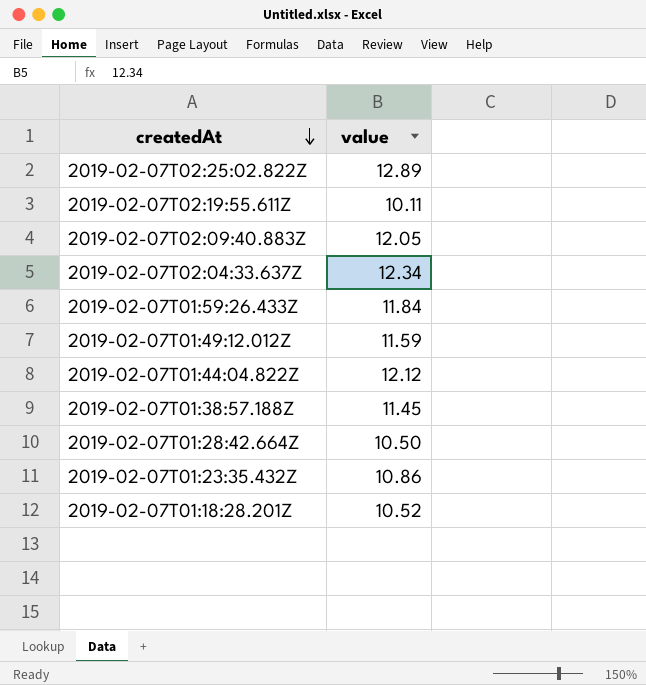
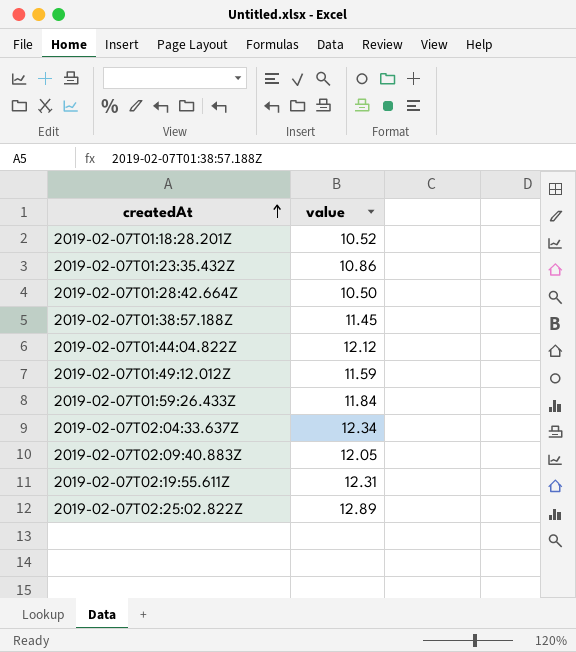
row order: createdAt descending -> createdAt ascending
2019-02-07T02:19:55.611Z | value: 10.11 -> 12.31

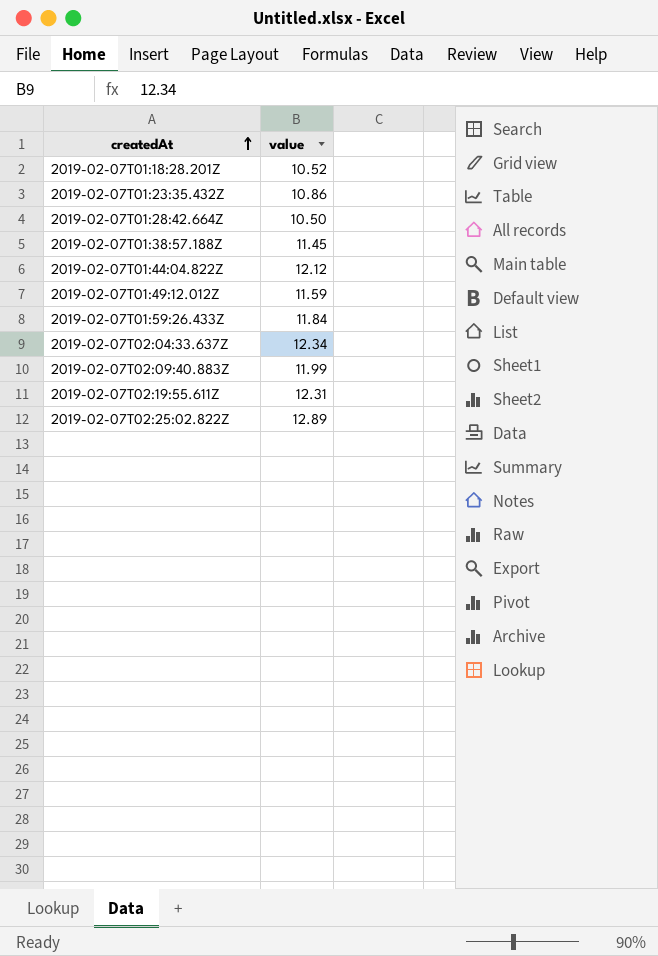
2019-02-07T02:09:40.883Z | value: 12.05 -> 11.99

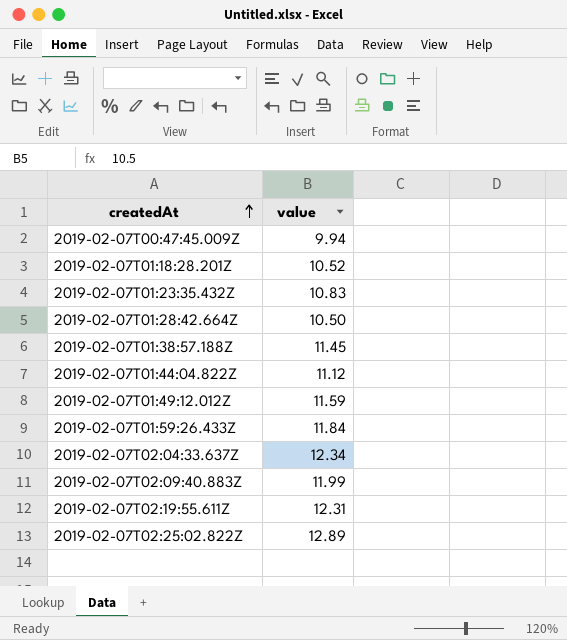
row 2019-02-07T00:47:45.009Z: none -> 9.94
2019-02-07T01:23:35.432Z | value: 10.86 -> 10.83
2019-02-07T01:44:04.822Z | value: 12.12 -> 11.12

